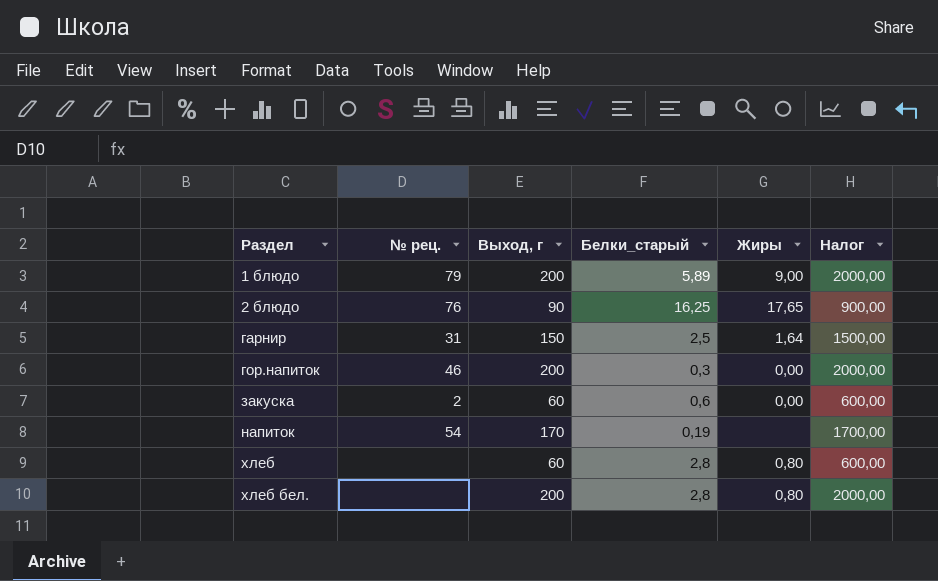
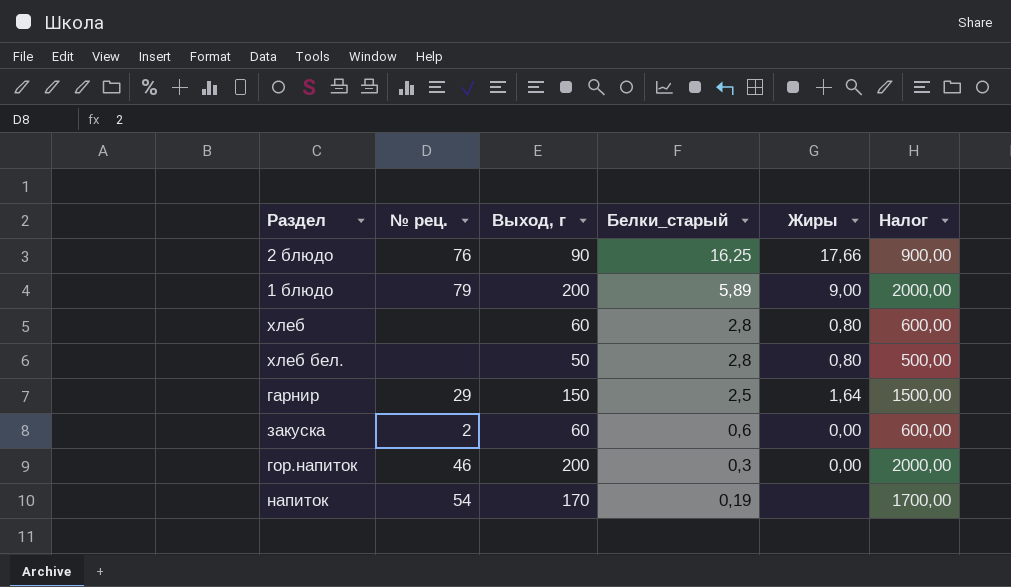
row order: Раздел ascending -> Белки_старый descending
2 блюдо | Жиры: 17,65 -> 17,66
хлеб бел. | Выход, г: 200 -> 50
хлеб бел. | Налог: 2000,00 -> 500,00
гарнир | № рец.: 31 -> 29

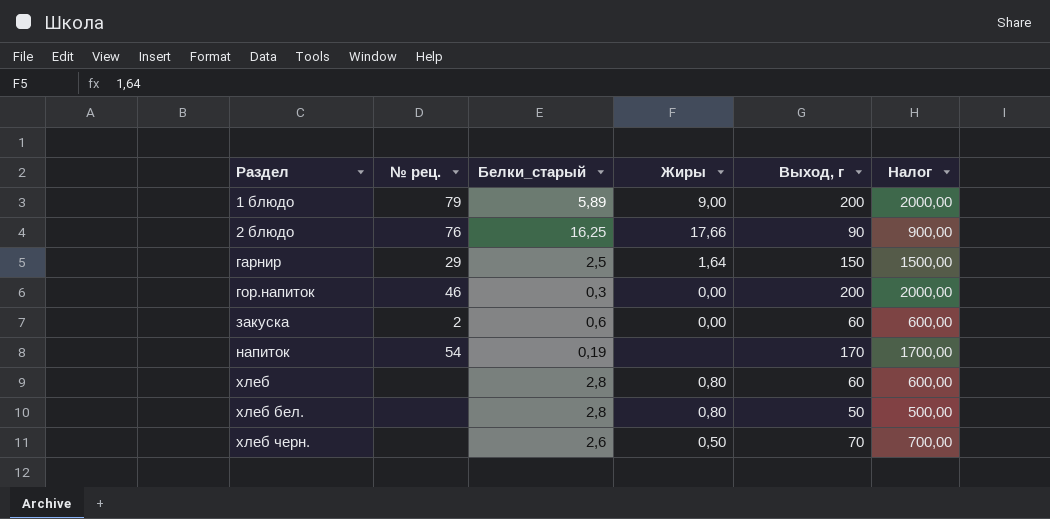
row order: Белки_старый descending -> Раздел ascending
column Выход, г | position: 3 -> 5
row хлеб черн.: none -> none | 2,6 | 0,50 | 70 | 700,00

